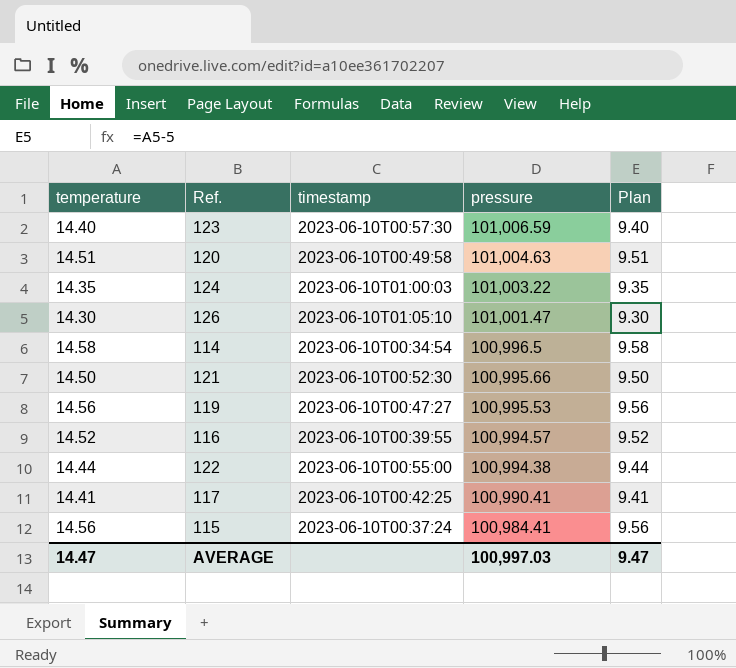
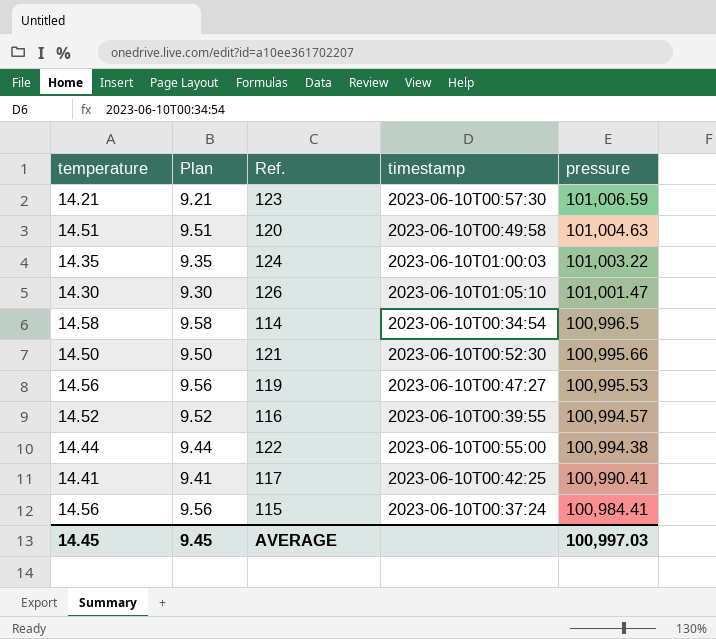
column Plan | position: 5 -> 2
123 | temperature: 14.40 -> 14.21
123 | Plan: 9.40 -> 9.21
AVERAGE | temperature: 14.47 -> 14.45
AVERAGE | Plan: 9.47 -> 9.45

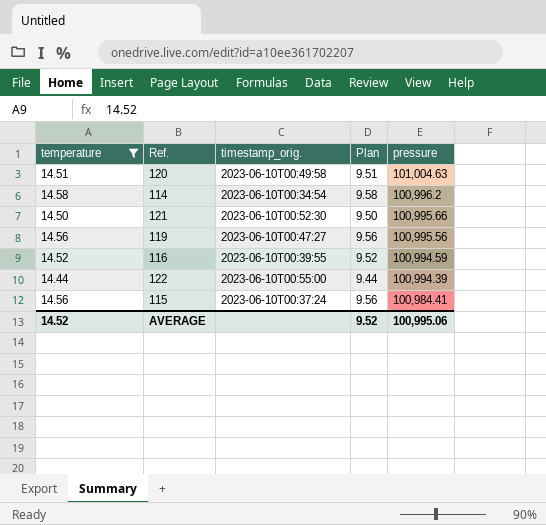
filter: none -> temperature >= 14.44
column name: timestamp -> timestamp_orig.
column Plan | position: 2 -> 4
114 | pressure: 100,996.5 -> 100,996.2
119 | pressure: 100,995.53 -> 100,995.56
116 | pressure: 100,994.57 -> 100,994.59
122 | pressure: 100,994.38 -> 100,994.39
AVERAGE | temperature: 14.45 -> 14.52
AVERAGE | Plan: 9.45 -> 9.52
AVERAGE | pressure: 100,997.03 -> 100,995.06

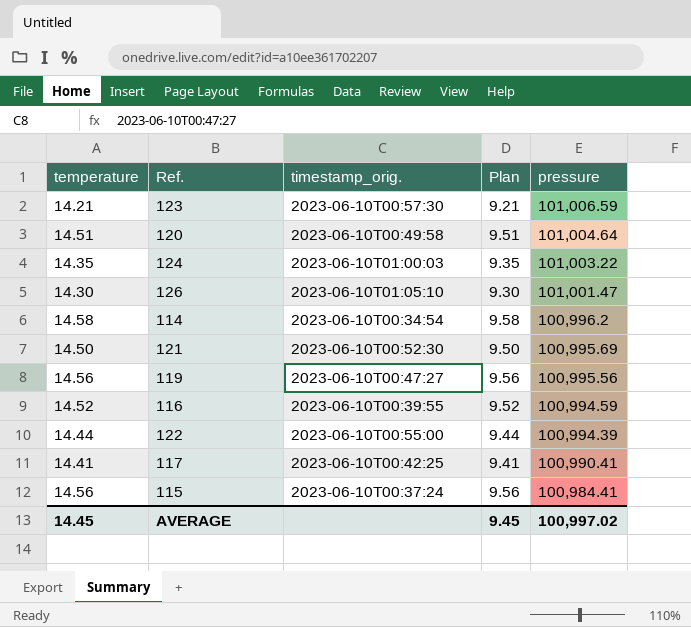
filter: temperature >= 14.44 -> none
120 | pressure: 101,004.63 -> 101,004.64
121 | pressure: 100,995.66 -> 100,995.69
AVERAGE | temperature: 14.52 -> 14.45
AVERAGE | Plan: 9.52 -> 9.45
AVERAGE | pressure: 100,995.06 -> 100,997.02

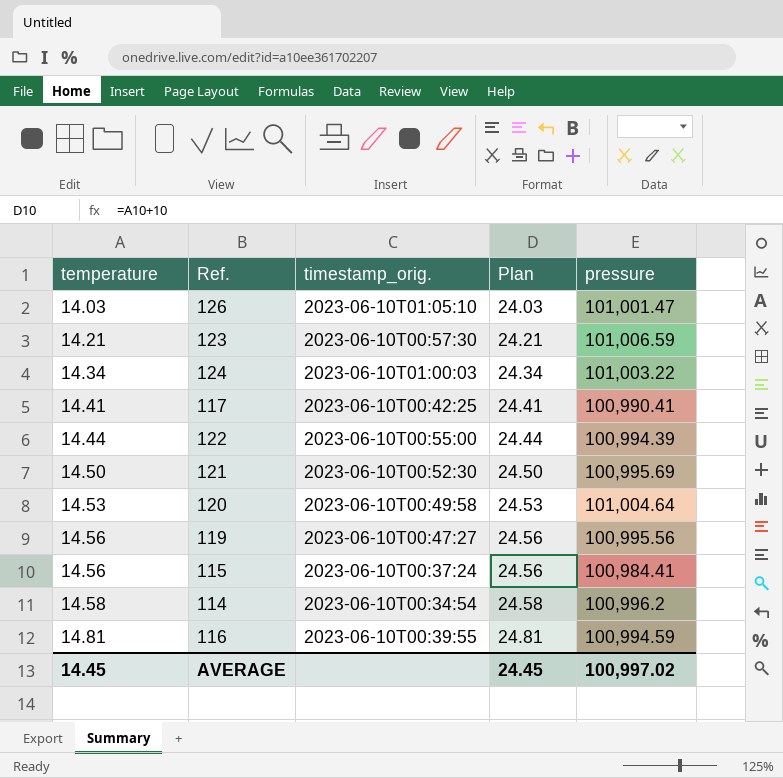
row order: pressure descending -> temperature ascending
column Plan | formula: [temperature] - 5 -> [temperature] + 10
126 | temperature: 14.30 -> 14.03
124 | temperature: 14.35 -> 14.34
120 | temperature: 14.51 -> 14.53
116 | temperature: 14.52 -> 14.81
AVERAGE | Plan: 9.45 -> 24.45

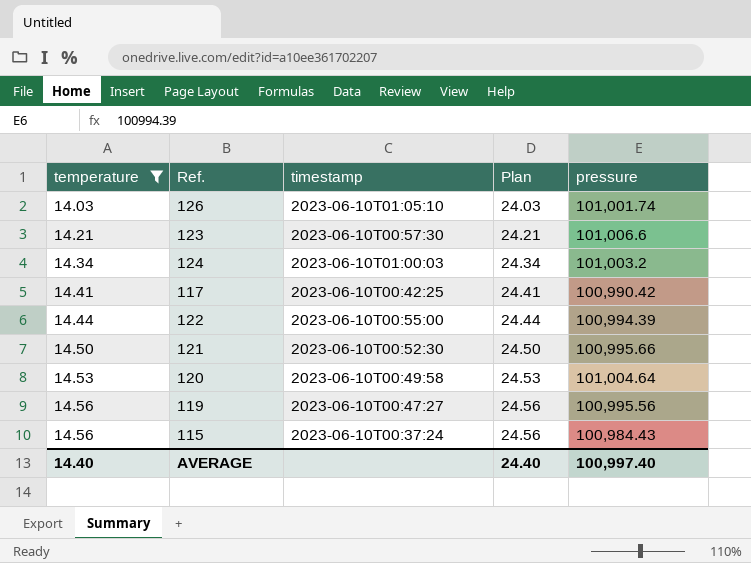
filter: none -> temperature <= 14.56
column name: timestamp_orig. -> timestamp
126 | pressure: 101,001.47 -> 101,001.74
123 | pressure: 101,006.59 -> 101,006.6
124 | pressure: 101,003.22 -> 101,003.2
117 | pressure: 100,990.41 -> 100,990.42
121 | pressure: 100,995.69 -> 100,995.66
115 | pressure: 100,984.41 -> 100,984.43
AVERAGE | temperature: 14.45 -> 14.40
AVERAGE | Plan: 24.45 -> 24.40
AVERAGE | pressure: 100,997.02 -> 100,997.40

